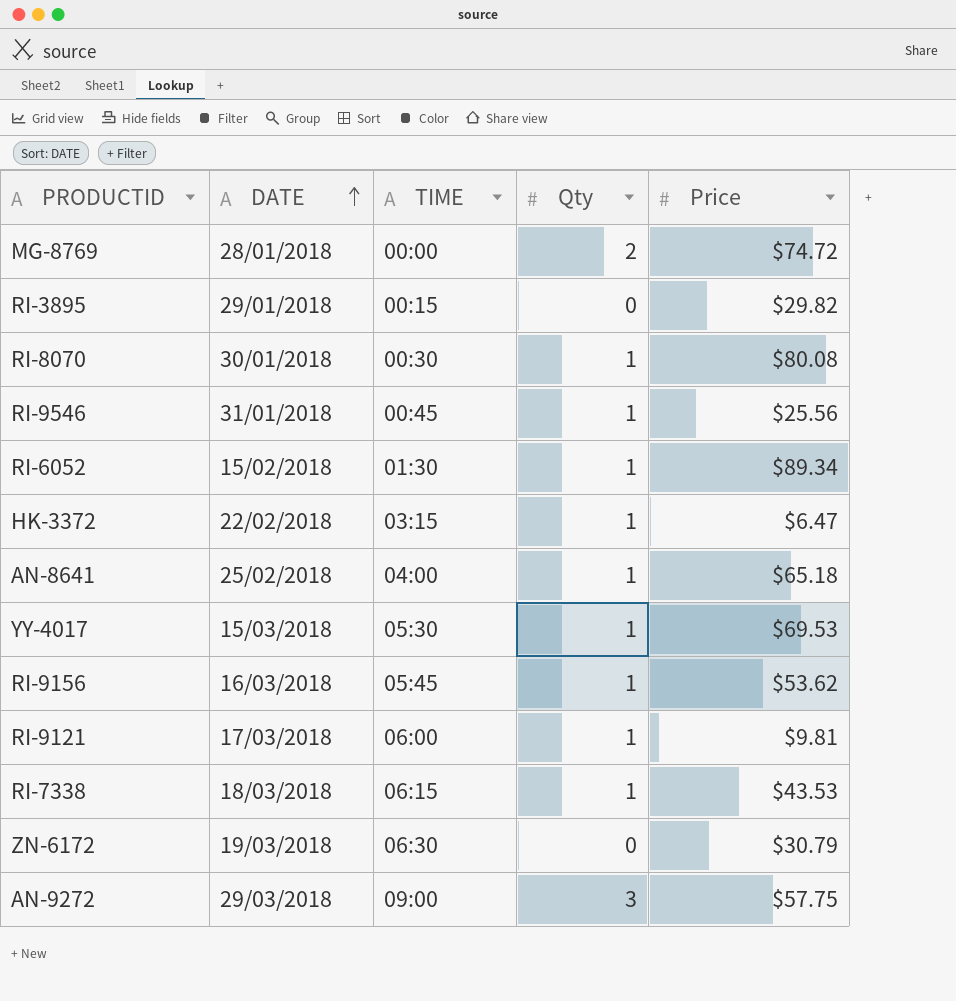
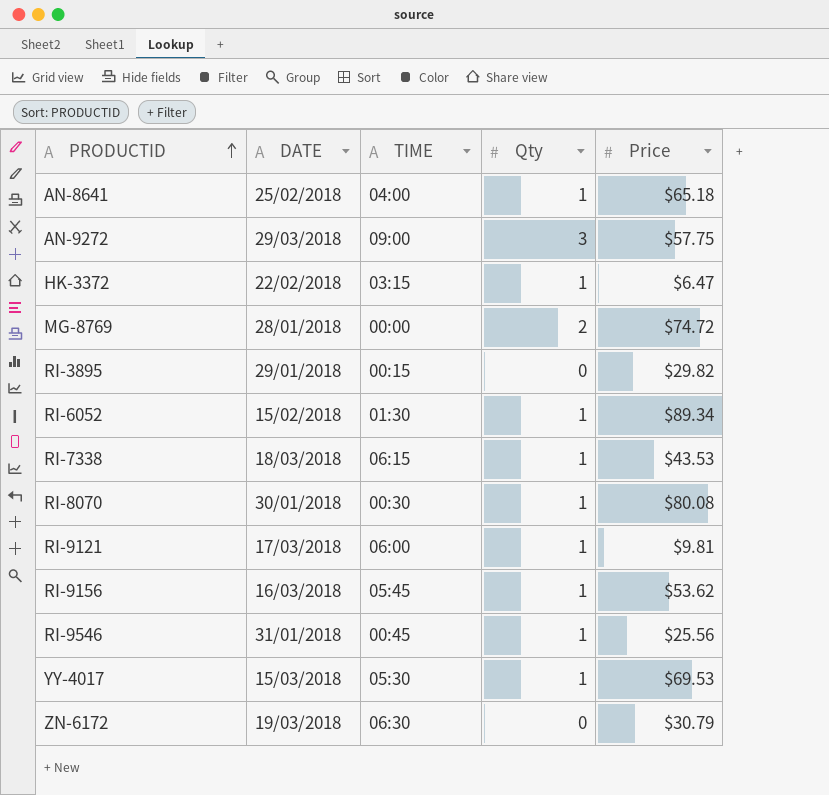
row order: DATE ascending -> PRODUCTID ascending

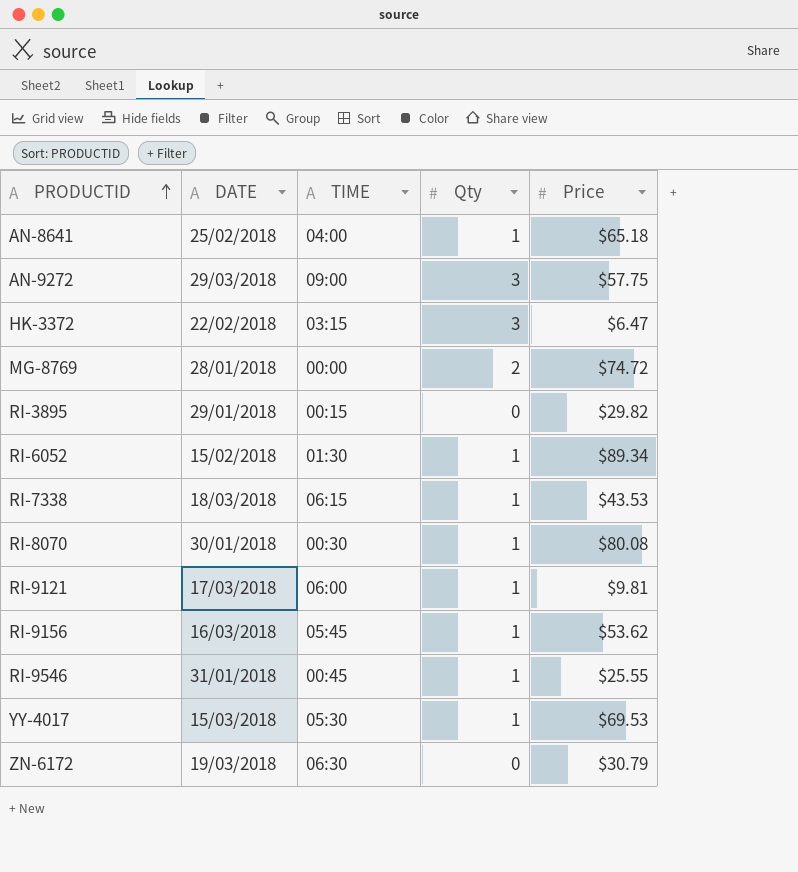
HK-3372 | Qty: 1 -> 3
RI-9546 | Price: $25.56 -> $25.55

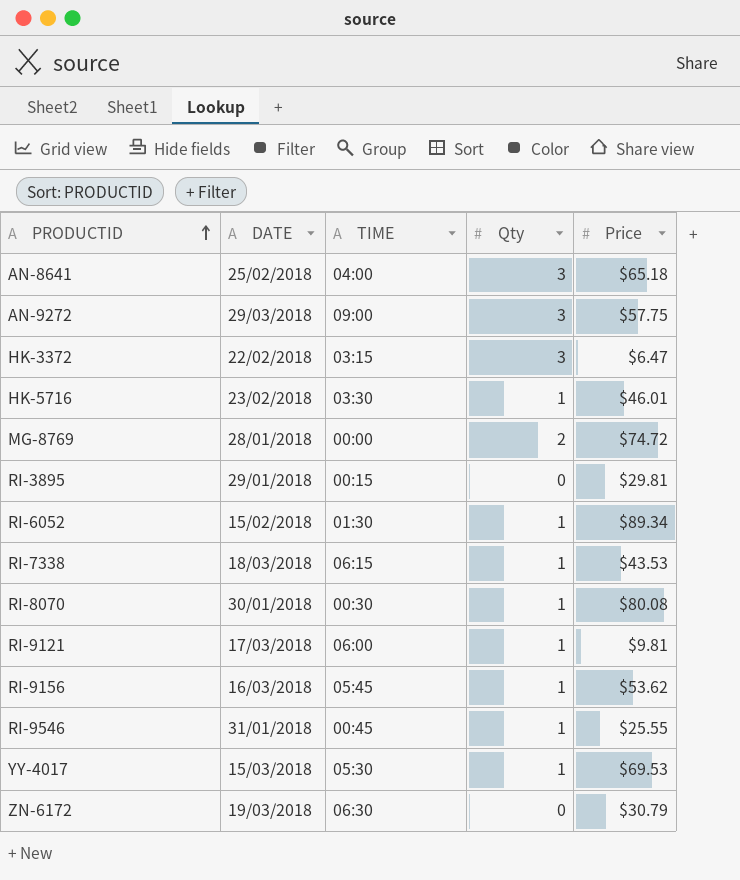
AN-8641 | Qty: 1 -> 3
row HK-5716: none -> 23/02/2018 | 03:30 | 1 | $46.01
RI-3895 | Price: $29.82 -> $29.81

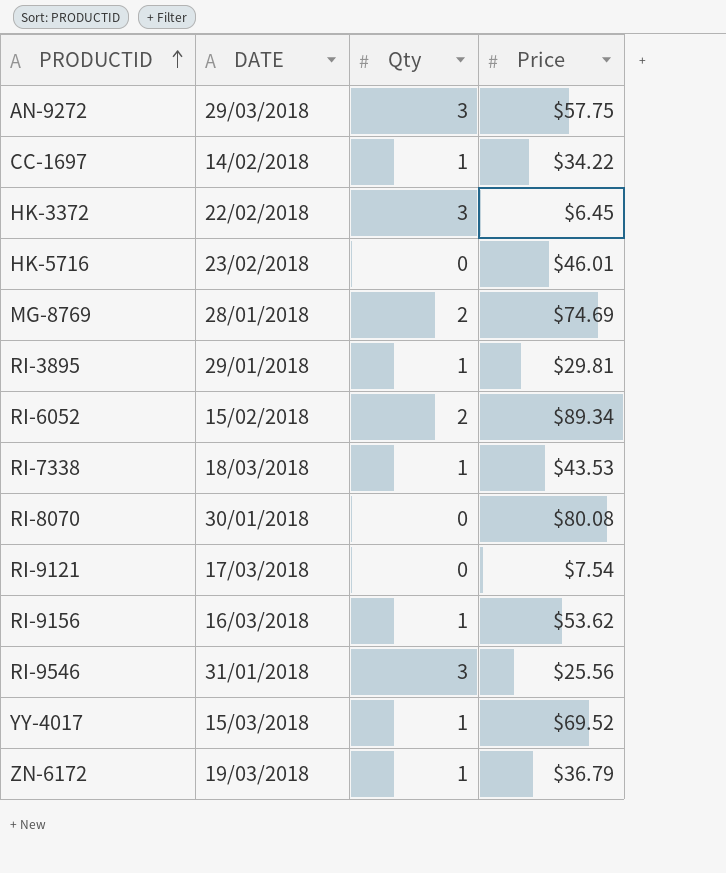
column TIME | position: 3 -> none
row AN-8641: 25/02/2018 | 04:00 | 3 | $65.18 -> none
row CC-1697: none -> 14/02/2018 | 1 | $34.22
HK-3372 | Price: $6.47 -> $6.45
HK-5716 | Qty: 1 -> 0
MG-8769 | Price: $74.72 -> $74.69
RI-3895 | Qty: 0 -> 1
RI-6052 | Qty: 1 -> 2
RI-8070 | Qty: 1 -> 0
RI-9121 | Qty: 1 -> 0
RI-9121 | Price: $9.81 -> $7.54
RI-9546 | Qty: 1 -> 3
RI-9546 | Price: $25.55 -> $25.56
YY-4017 | Price: $69.53 -> $69.52
ZN-6172 | Qty: 0 -> 1
ZN-6172 | Price: $30.79 -> $36.79

